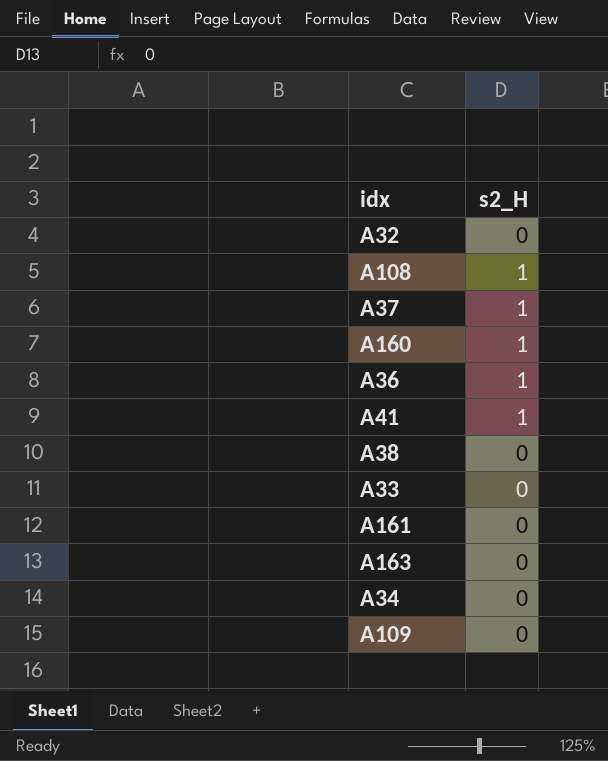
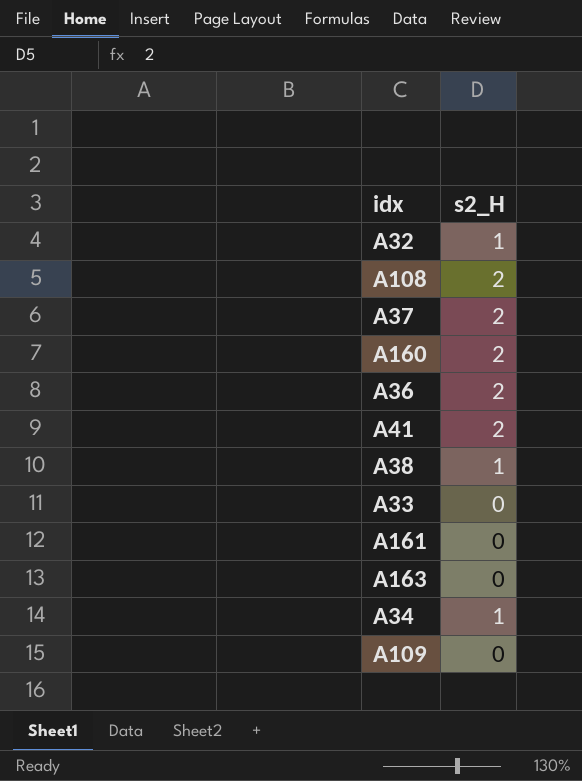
A32 | s2_H: 0 -> 1
A108 | s2_H: 1 -> 2
A37 | s2_H: 1 -> 2
A160 | s2_H: 1 -> 2
A36 | s2_H: 1 -> 2
A41 | s2_H: 1 -> 2
A38 | s2_H: 0 -> 1
A34 | s2_H: 0 -> 1

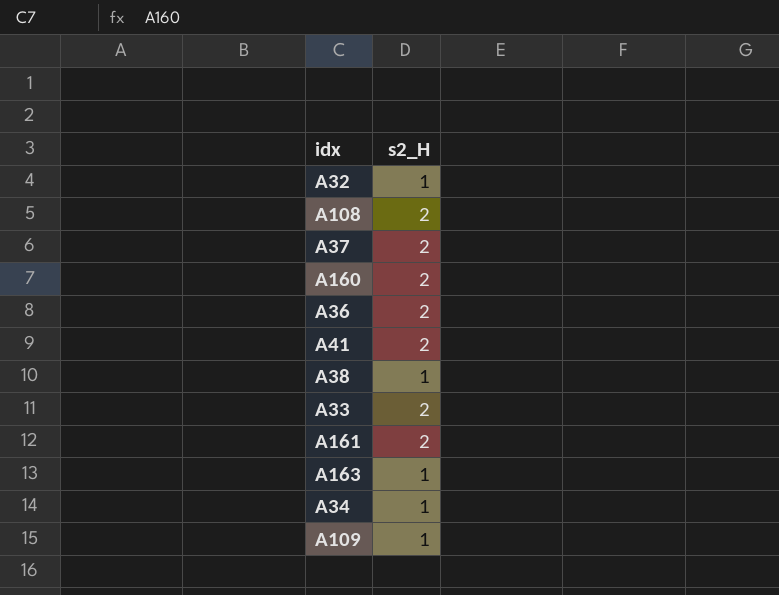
A33 | s2_H: 0 -> 2
A161 | s2_H: 0 -> 2
A163 | s2_H: 0 -> 1
A109 | s2_H: 0 -> 1

